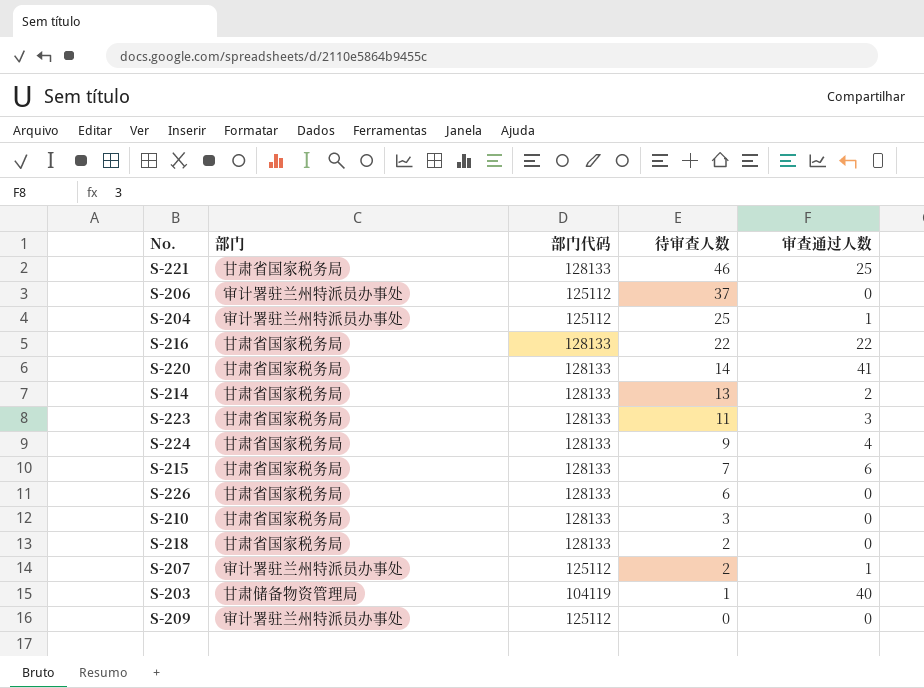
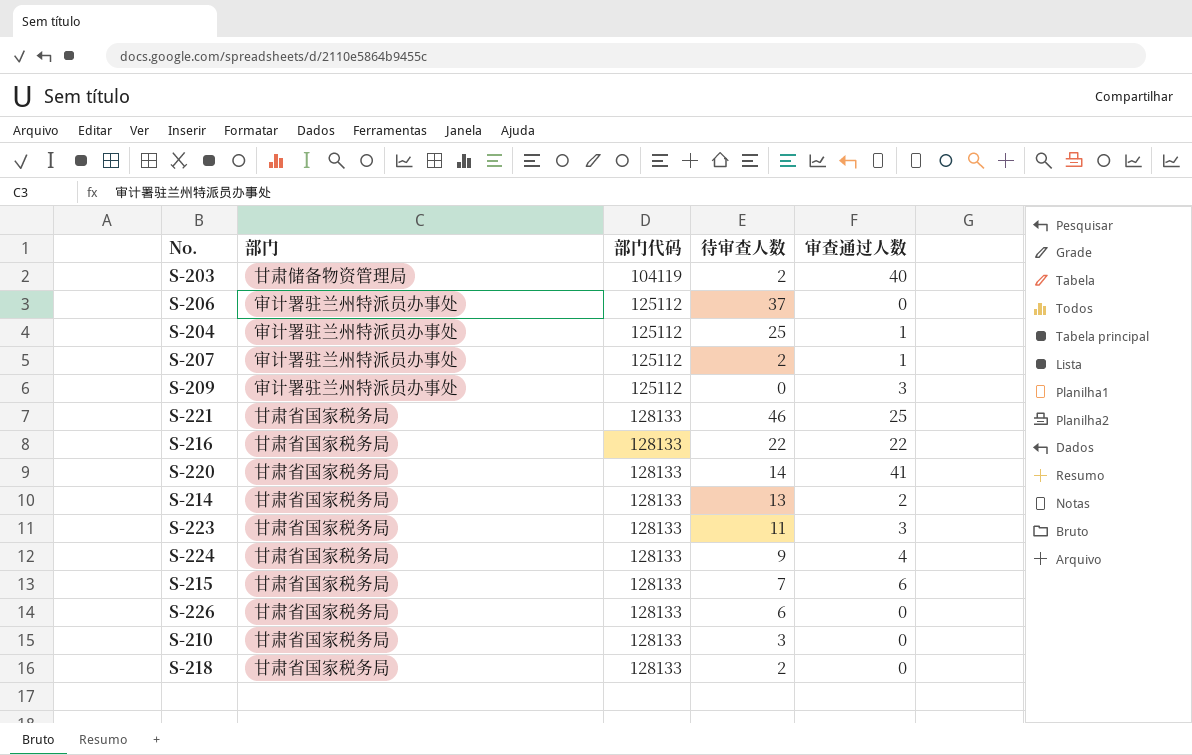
row order: 待审查人数 descending -> 部门代码 ascending
S-203 | 待审查人数: 1 -> 2
S-209 | 审查通过人数: 0 -> 3

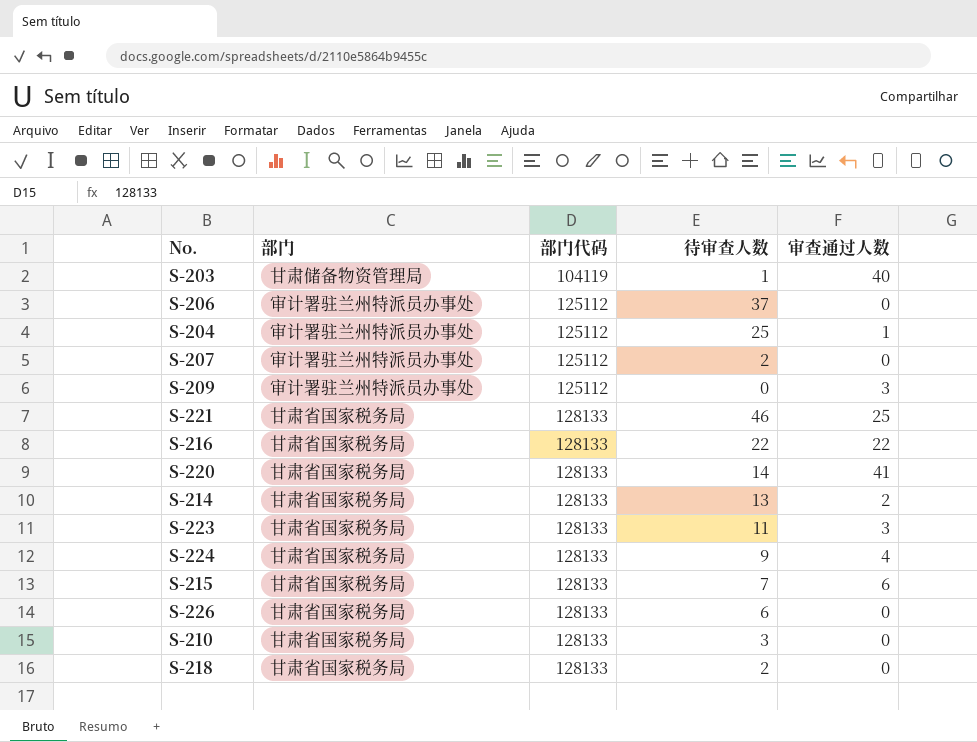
S-203 | 待审查人数: 2 -> 1
S-207 | 审查通过人数: 1 -> 0

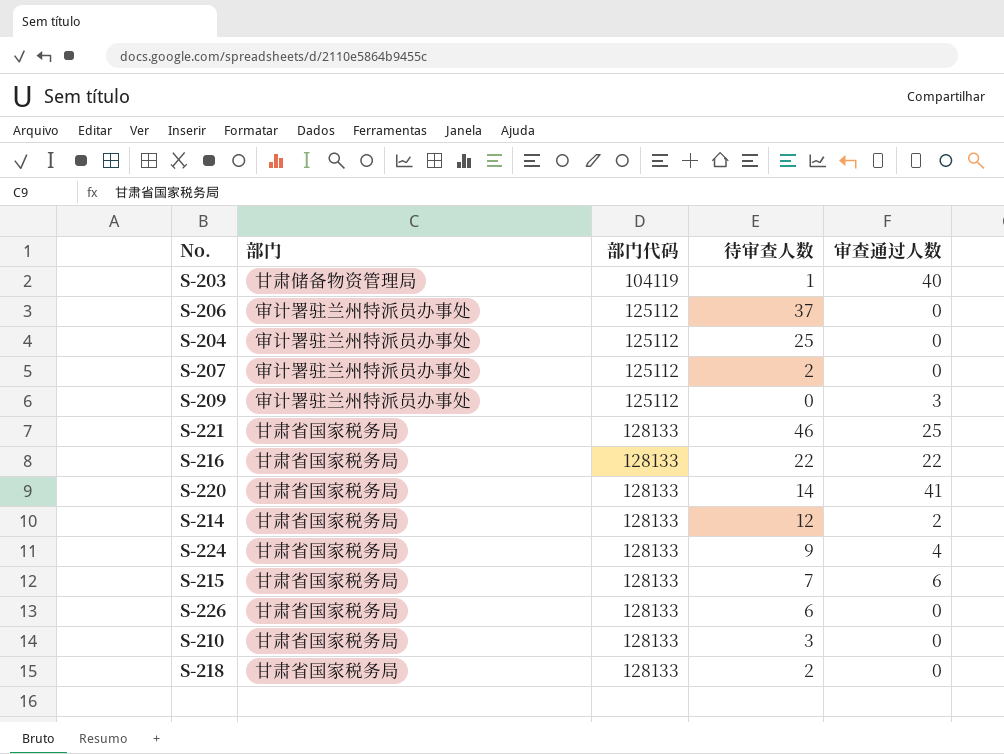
row S-223: 甘肃省国家税务局 | 128133 | 11 | 3 -> none
S-204 | 审查通过人数: 1 -> 0
S-214 | 待审查人数: 13 -> 12

